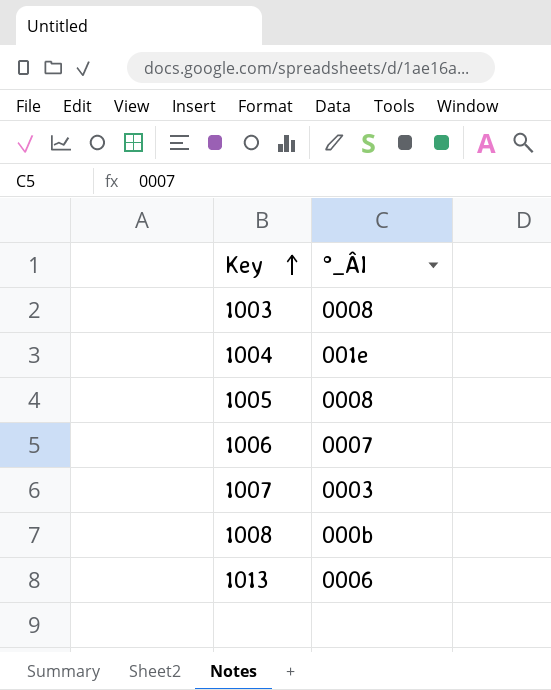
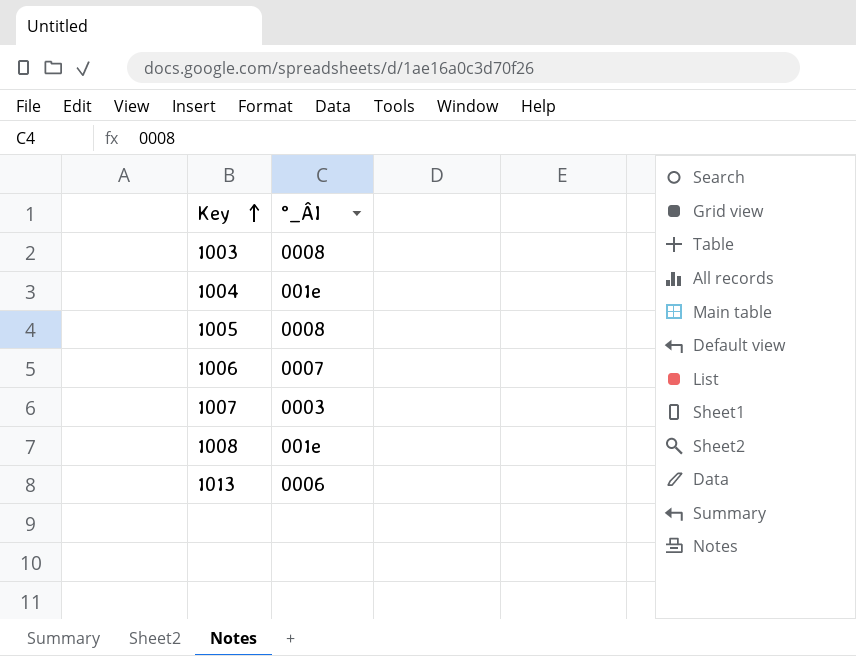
1008 | °_ÂI: 000b -> 001e

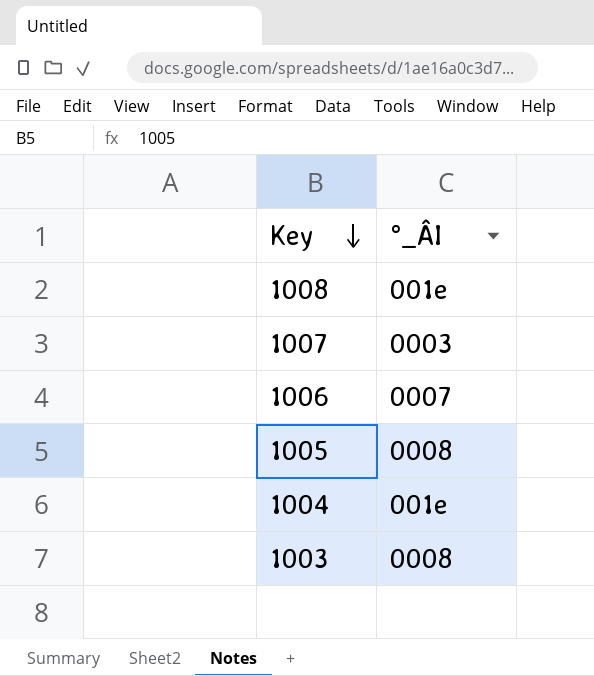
row order: Key ascending -> Key descending
row 1013: 0006 -> none

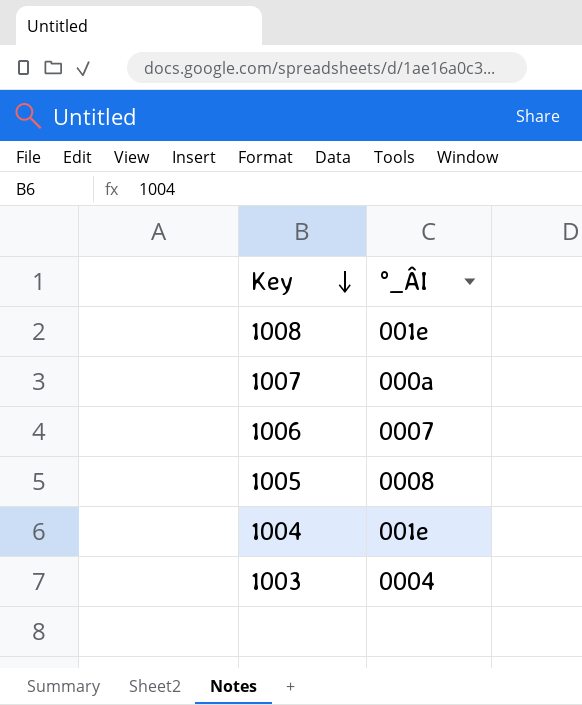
1007 | °_ÂI: 0003 -> 000a
1003 | °_ÂI: 0008 -> 0004

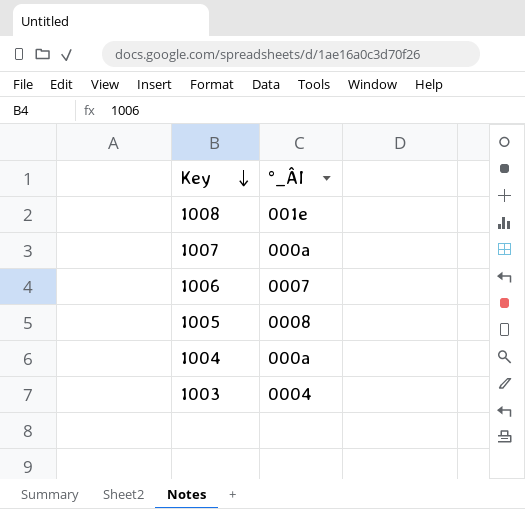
1004 | °_ÂI: 001e -> 000a

